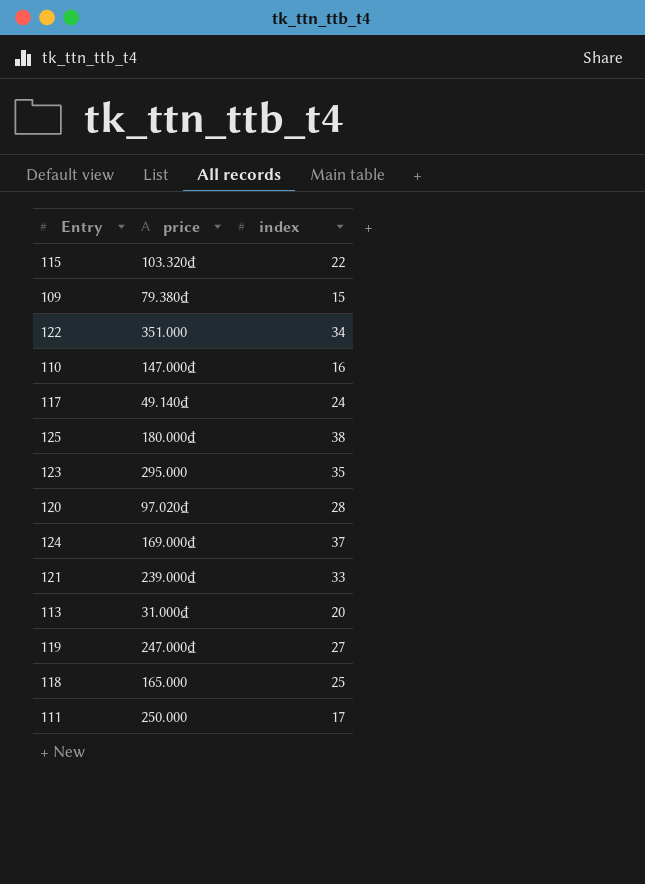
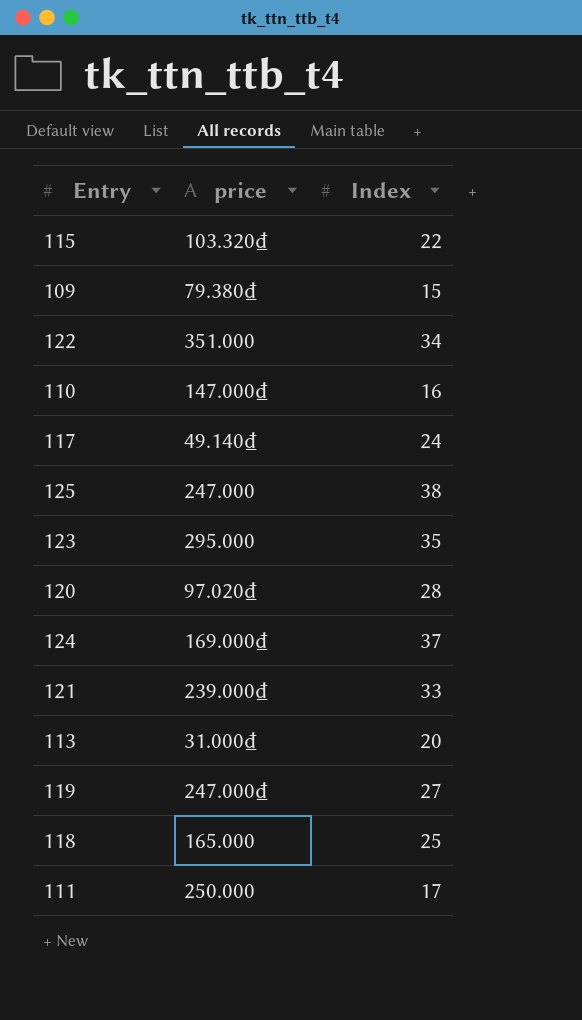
column name: index -> Index
125 | price: 180.000₫ -> 247.000

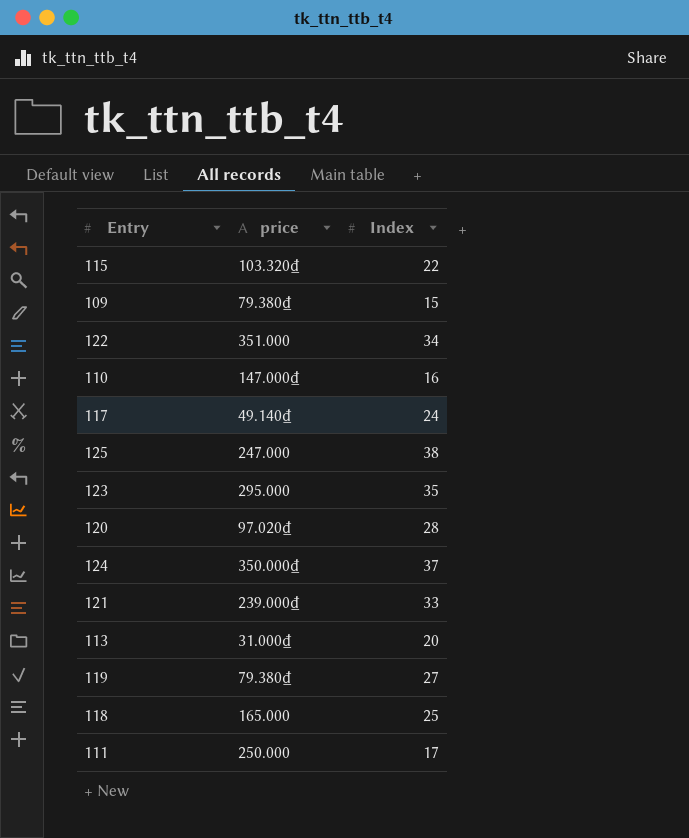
124 | price: 169.000₫ -> 350.000₫
119 | price: 247.000₫ -> 79.380₫

